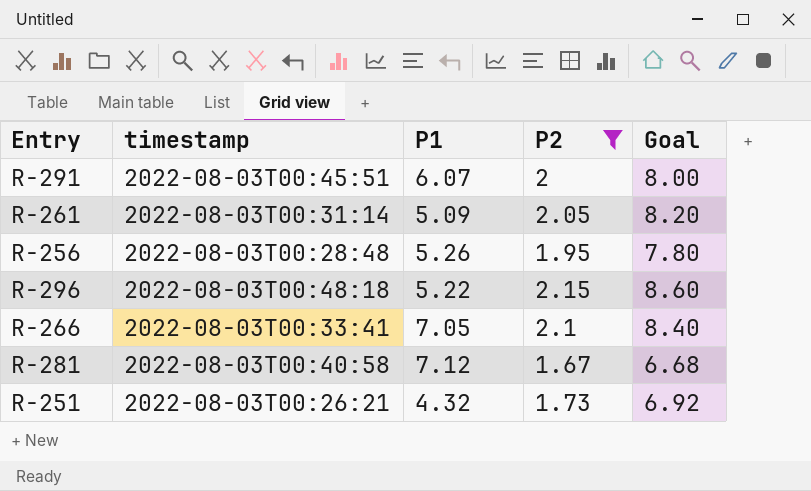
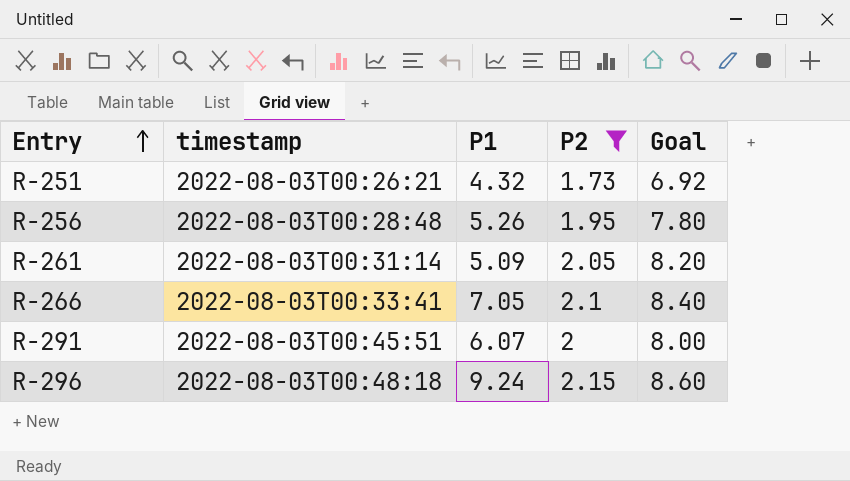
row order: none -> Entry ascending
row R-281: 2022-08-03T00:40:58 | 7.12 | 1.67 | 6.68 -> none
R-296 | P1: 5.22 -> 9.24

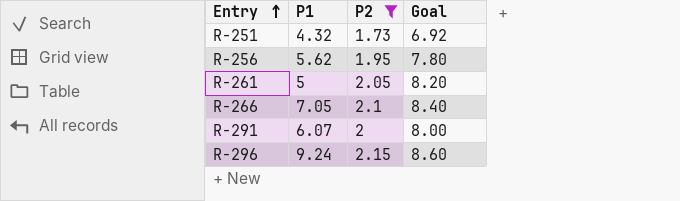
column timestamp | position: 2 -> none
R-256 | P1: 5.26 -> 5.62
R-261 | P1: 5.09 -> 5

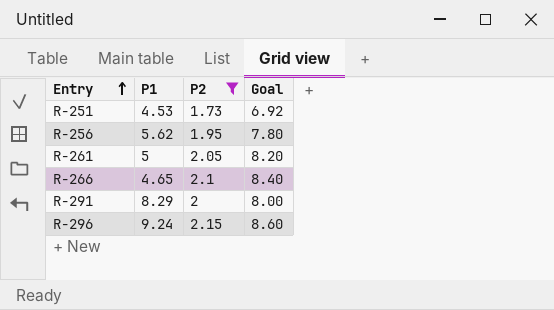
R-251 | P1: 4.32 -> 4.53
R-266 | P1: 7.05 -> 4.65
R-291 | P1: 6.07 -> 8.29

